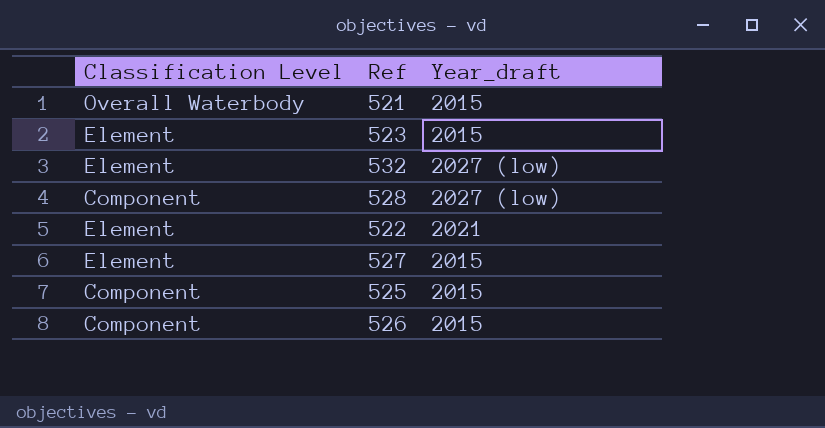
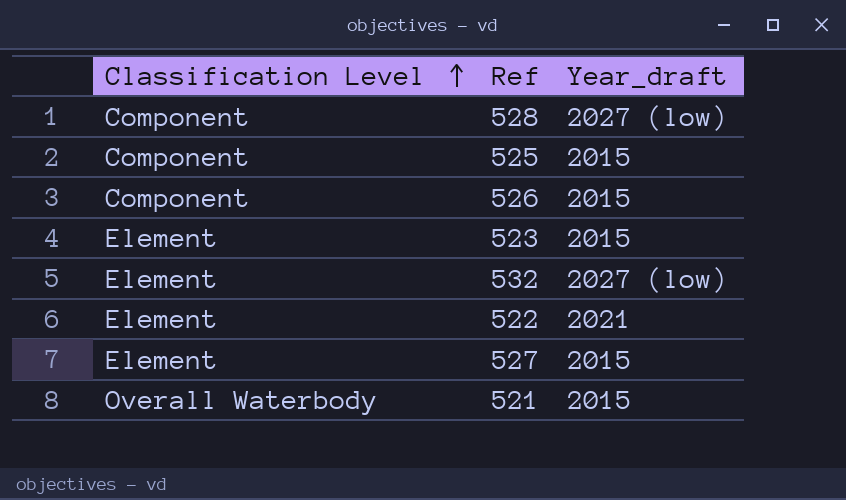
row order: none -> Classification Level ascending

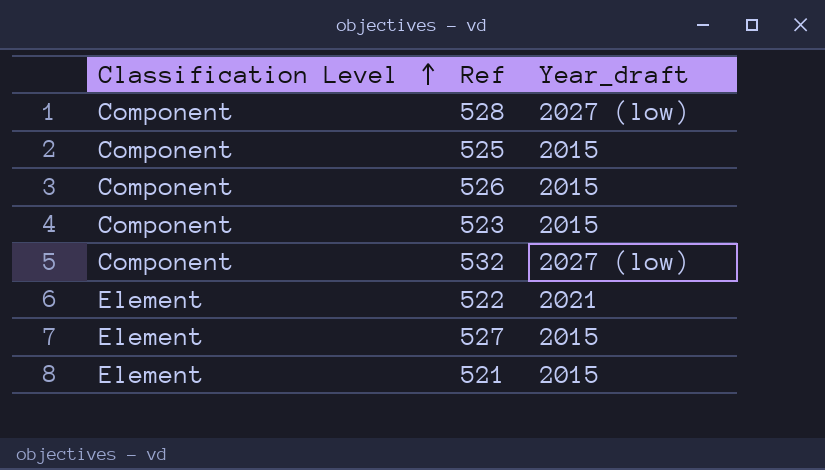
523 | Classification Level: Element -> Component
532 | Classification Level: Element -> Component
521 | Classification Level: Overall Waterbody -> Element

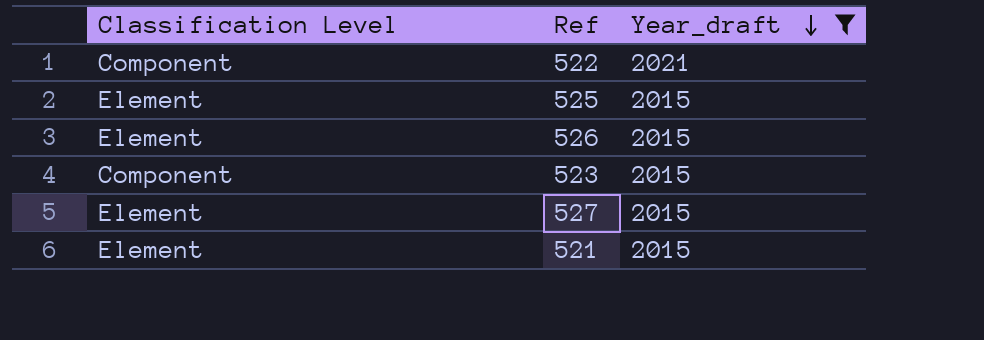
filter: none -> Year_draft != 2027 (low)
row order: Classification Level ascending -> Year_draft descending
522 | Classification Level: Element -> Component
525 | Classification Level: Component -> Element
526 | Classification Level: Component -> Element

